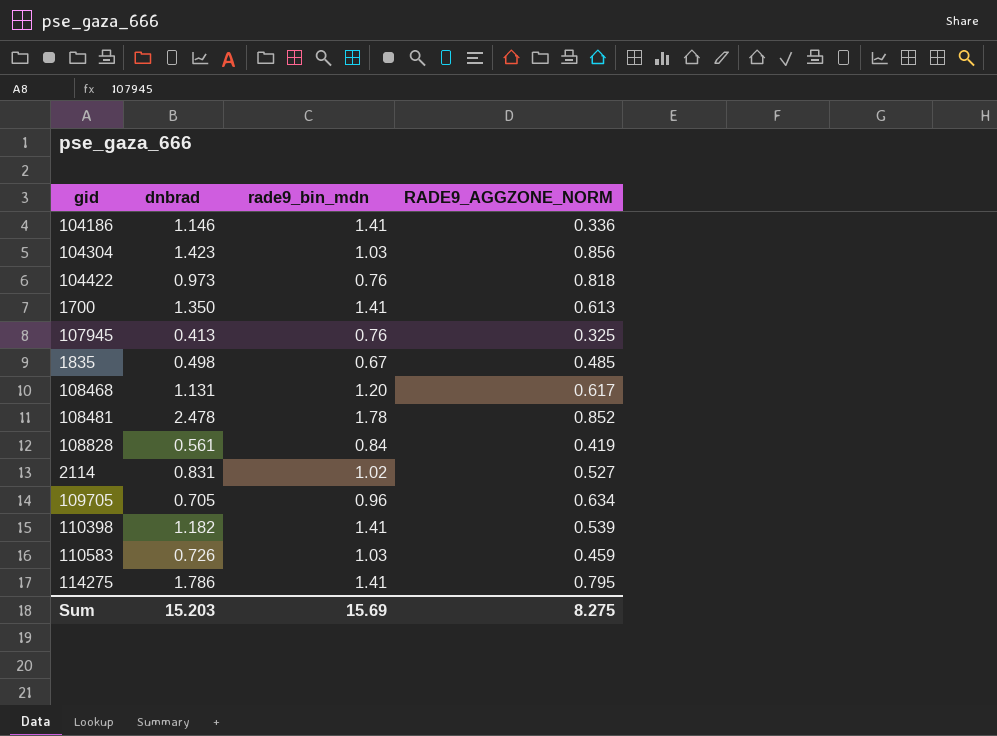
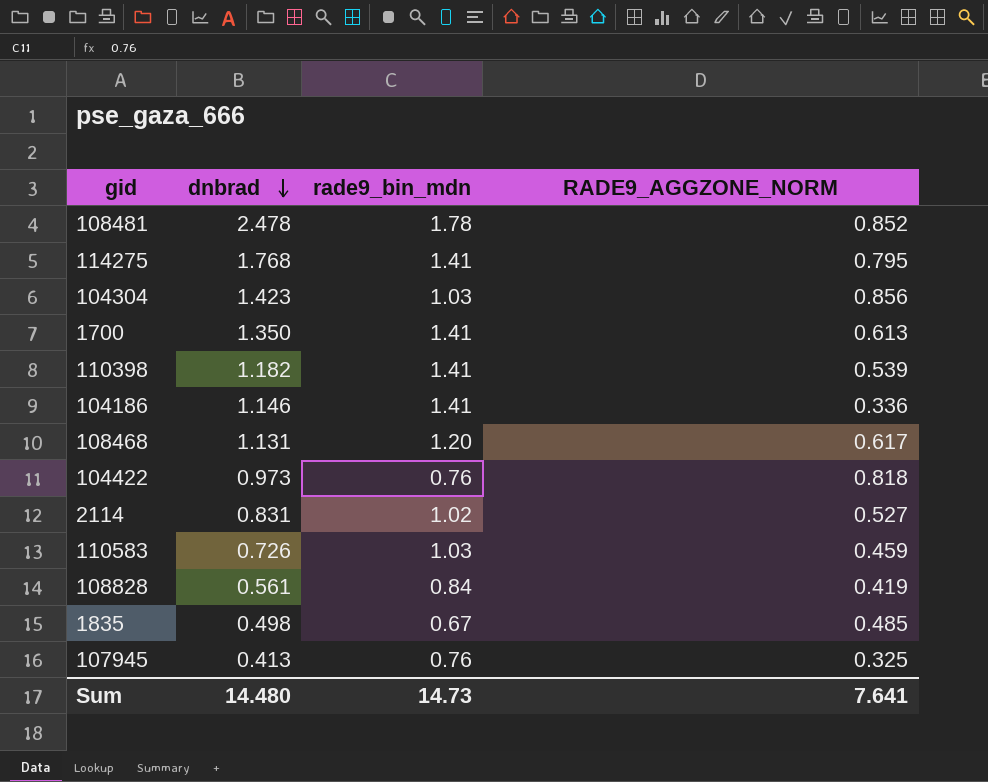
row order: none -> dnbrad descending
row 109705: 0.705 | 0.96 | 0.634 -> none
114275 | dnbrad: 1.786 -> 1.768
Sum | dnbrad: 15.203 -> 14.480
Sum | rade9_bin_mdn: 15.69 -> 14.73
Sum | RADE9_AGGZONE_NORM: 8.275 -> 7.641

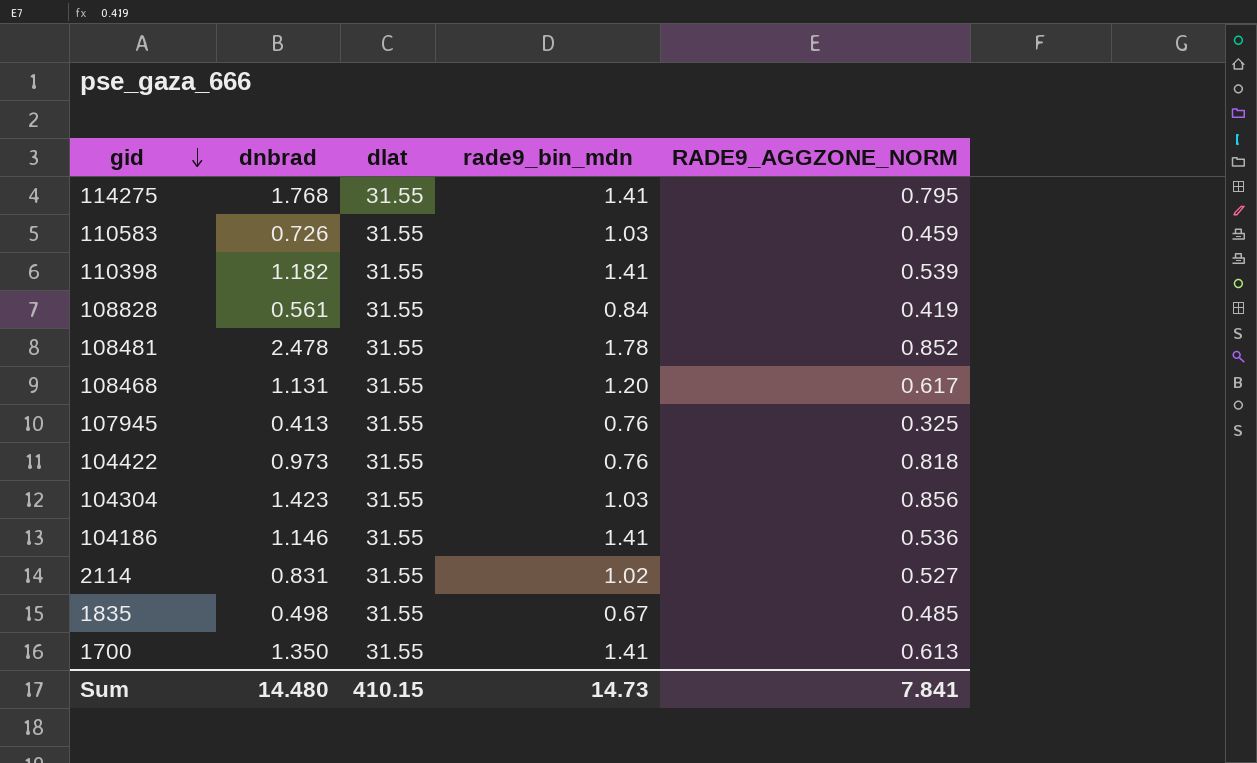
row order: dnbrad descending -> gid descending
column dlat | position: none -> 3
104186 | RADE9_AGGZONE_NORM: 0.336 -> 0.536
Sum | RADE9_AGGZONE_NORM: 7.641 -> 7.841

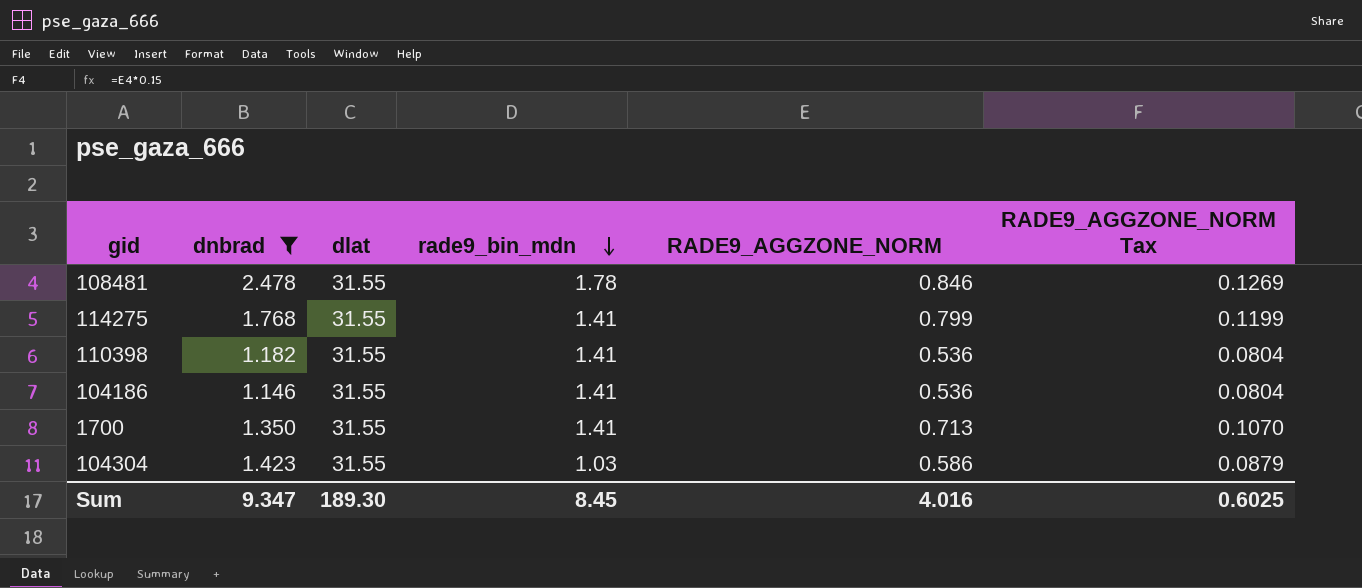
filter: none -> dnbrad >= 1.146
row order: gid descending -> rade9_bin_mdn descending
column RADE9_AGGZONE_NORM Tax | formula: none -> [RADE9_AGGZONE_NORM] * 0.15
108481 | RADE9_AGGZONE_NORM: 0.852 -> 0.846
114275 | RADE9_AGGZONE_NORM: 0.795 -> 0.799
110398 | RADE9_AGGZONE_NORM: 0.539 -> 0.536
1700 | RADE9_AGGZONE_NORM: 0.613 -> 0.713
104304 | RADE9_AGGZONE_NORM: 0.856 -> 0.586
Sum | dnbrad: 14.480 -> 9.347
Sum | dlat: 410.15 -> 189.30
Sum | rade9_bin_mdn: 14.73 -> 8.45
Sum | RADE9_AGGZONE_NORM: 7.841 -> 4.016

